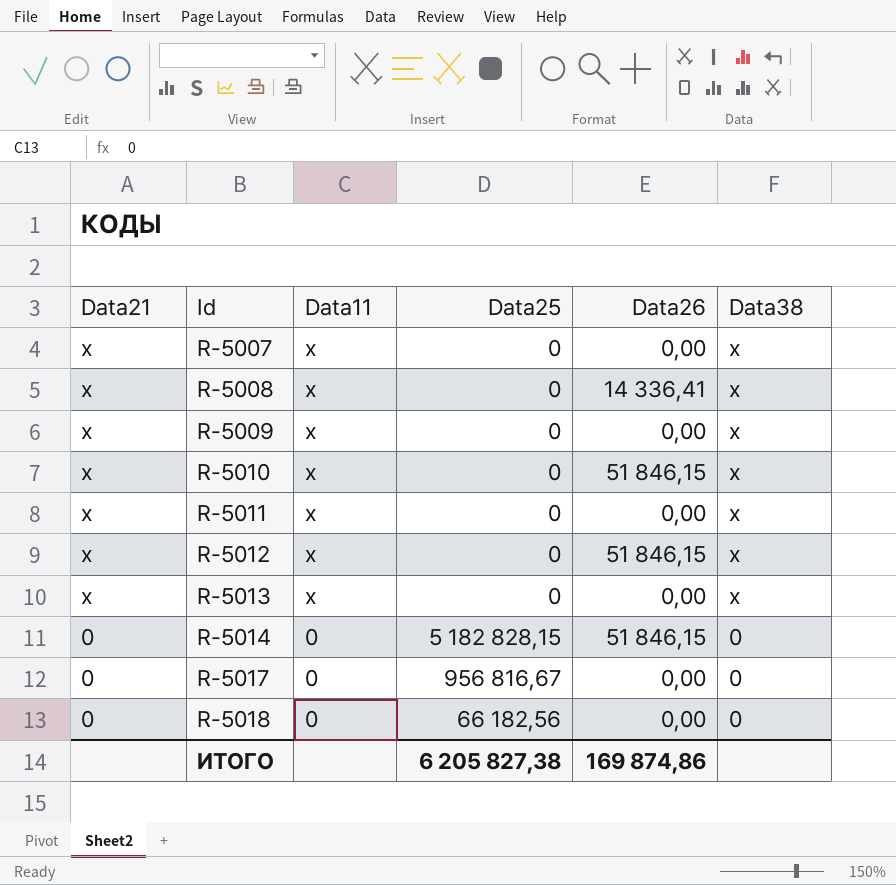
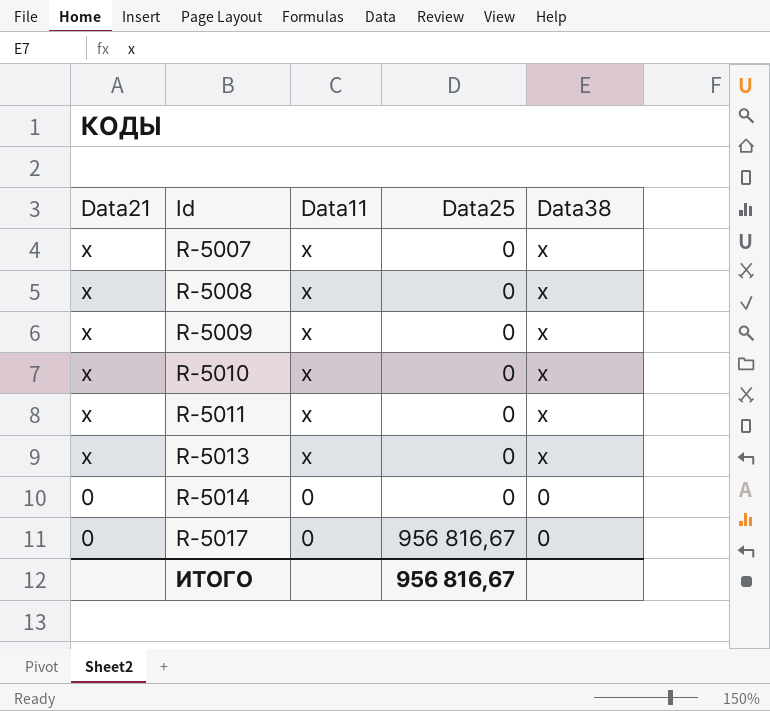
column Data26 | position: 5 -> none
row R-5012: х | х | 0 | 51 846,15 | х -> none
row R-5018: 0 | 0 | 66 182,56 | 0,00 | 0 -> none
R-5014 | Data25: 5 182 828,15 -> 0
ИТОГО | Data25: 6 205 827,38 -> 956 816,67

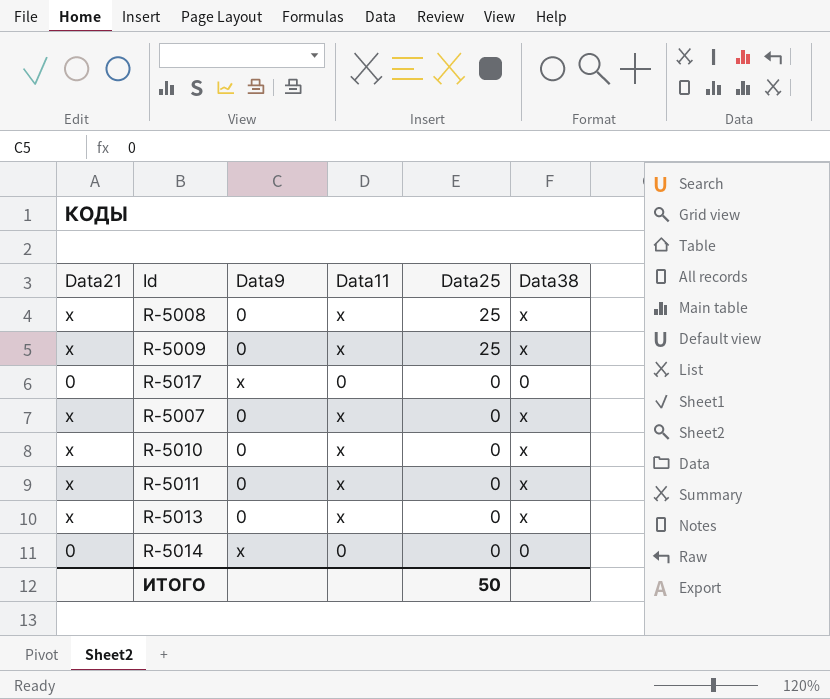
row order: Data21 descending -> Data25 descending
column Data9 | position: none -> 3
R-5008 | Data25: 0 -> 25
R-5009 | Data25: 0 -> 25
R-5017 | Data25: 956 816,67 -> 0
ИТОГО | Data25: 956 816,67 -> 50

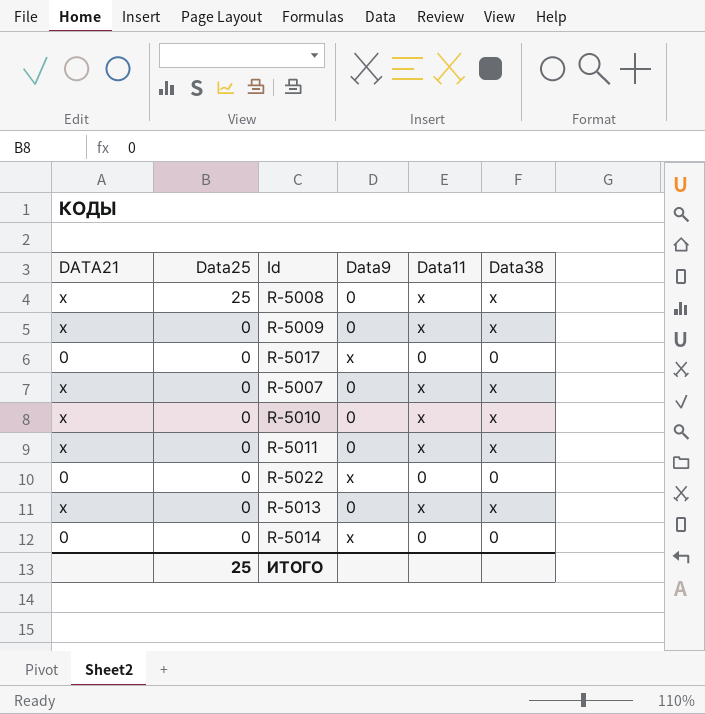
column name: Data21 -> DATA21
column Data25 | position: 5 -> 2
R-5009 | Data25: 25 -> 0
row R-5022: none -> 0 | 0 | х | 0 | 0
ИТОГО | Data25: 50 -> 25

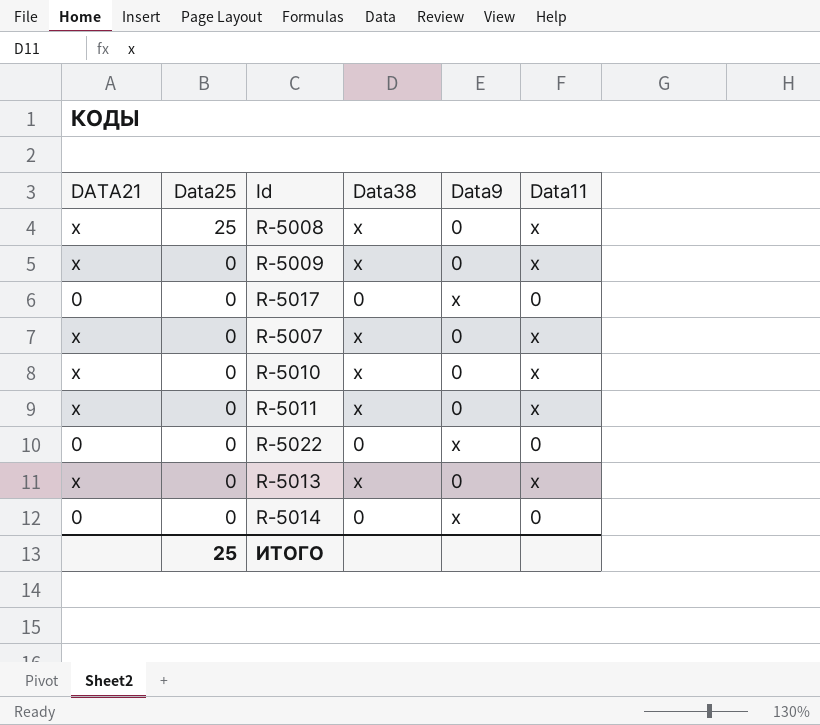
column Data38 | position: 6 -> 4

